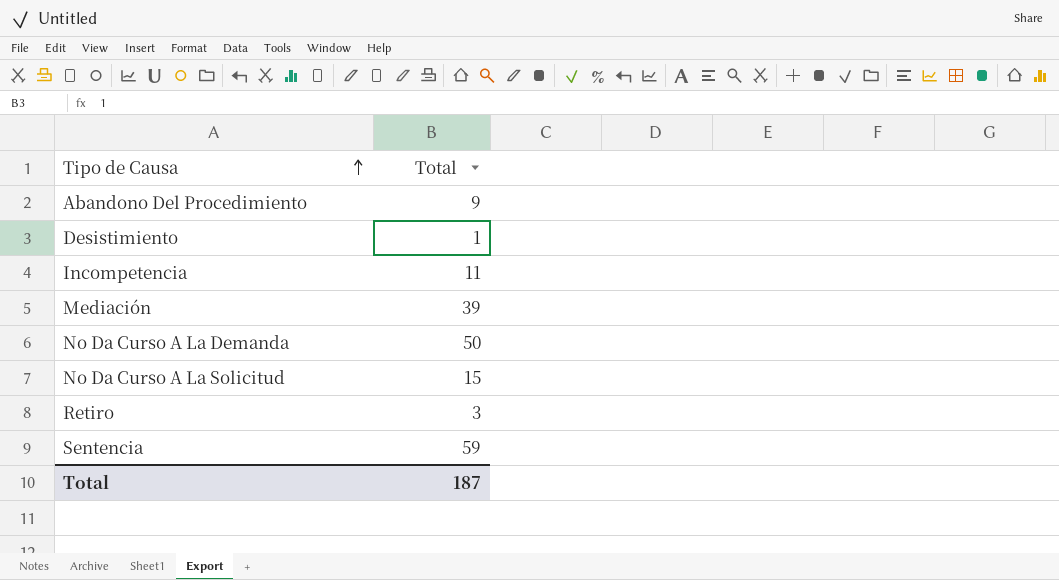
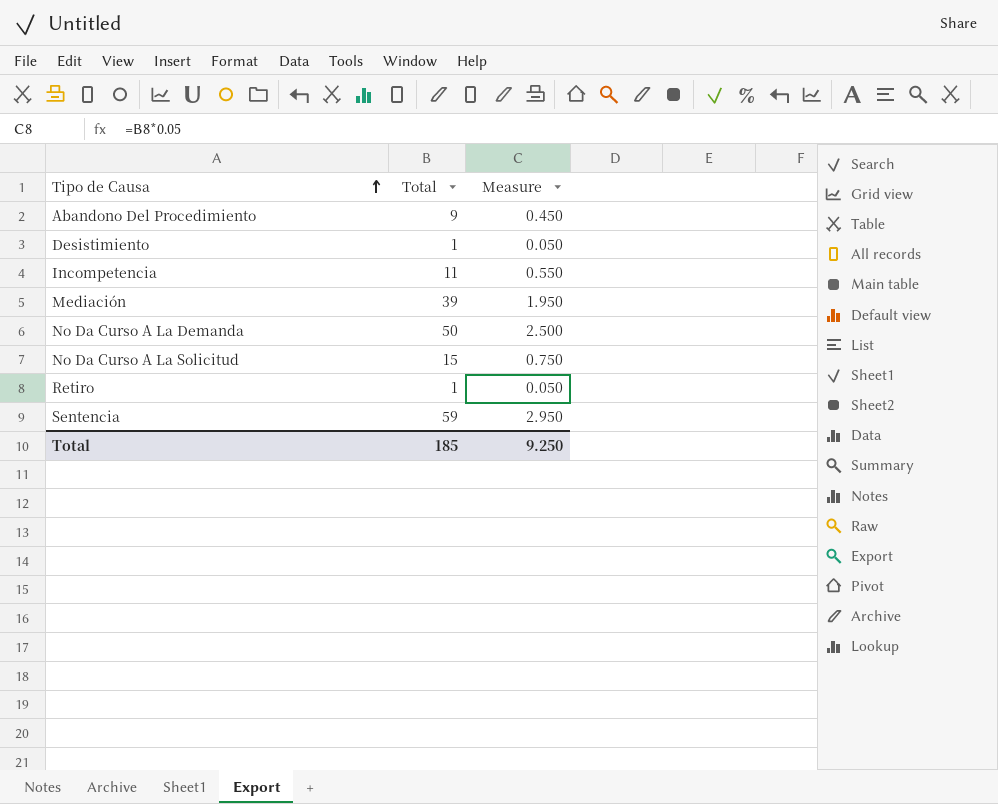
column Measure | formula: none -> [Total] * 0.05
Retiro | Total: 3 -> 1
Total | Total: 187 -> 185

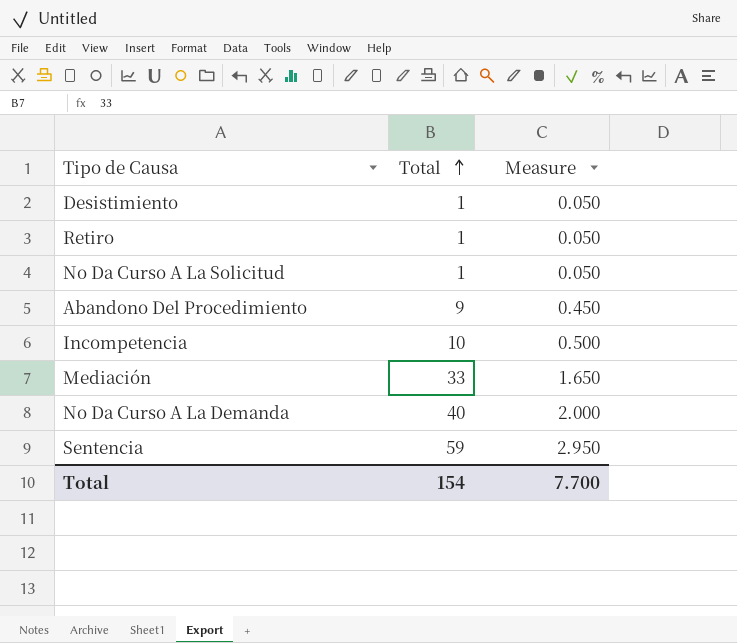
row order: Tipo de Causa ascending -> Total ascending
No Da Curso A La Solicitud | Total: 15 -> 1
No Da Curso A La Solicitud | Measure: 0.750 -> 0.050
Incompetencia | Total: 11 -> 10
Incompetencia | Measure: 0.550 -> 0.500
Mediación | Total: 39 -> 33
Mediación | Measure: 1.950 -> 1.650
No Da Curso A La Demanda | Total: 50 -> 40
No Da Curso A La Demanda | Measure: 2.500 -> 2.000
Total | Total: 185 -> 154
Total | Measure: 9.250 -> 7.700

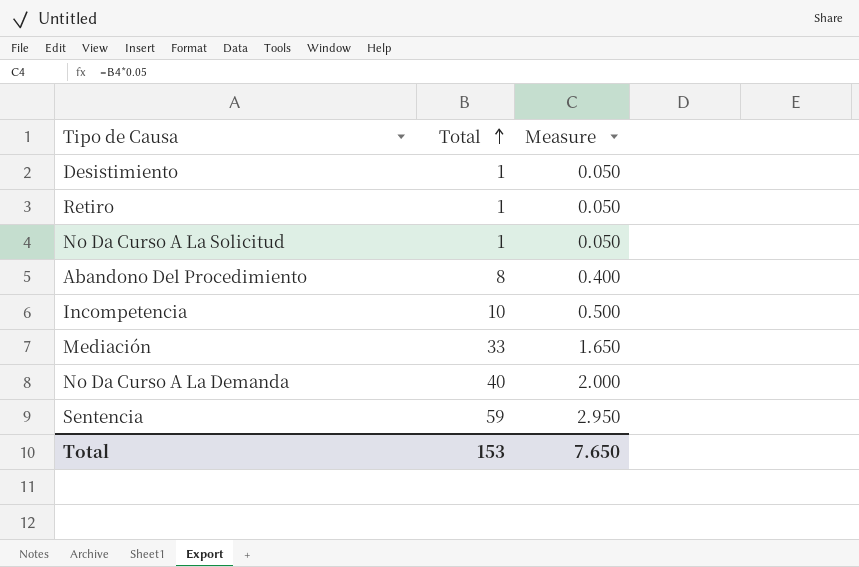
Abandono Del Procedimiento | Total: 9 -> 8
Abandono Del Procedimiento | Measure: 0.450 -> 0.400
Total | Total: 154 -> 153
Total | Measure: 7.700 -> 7.650

